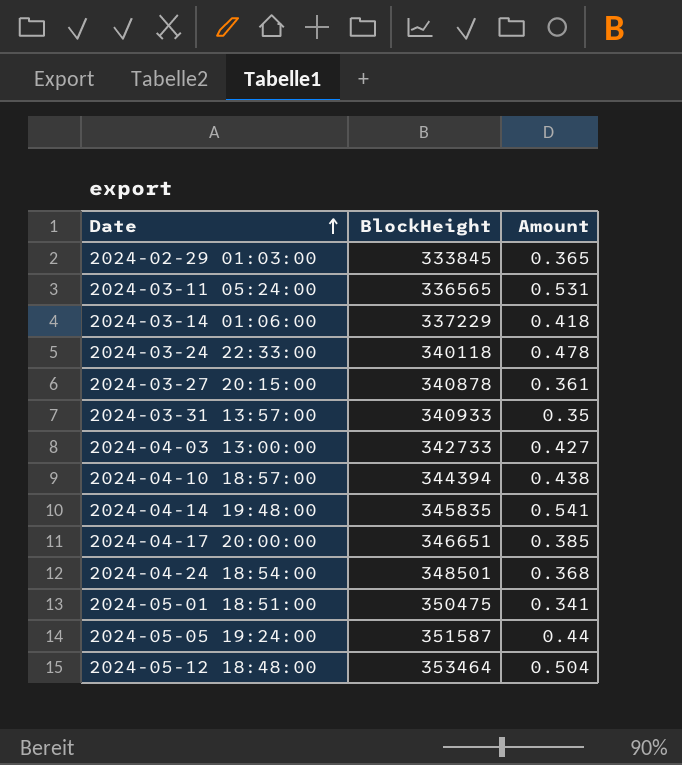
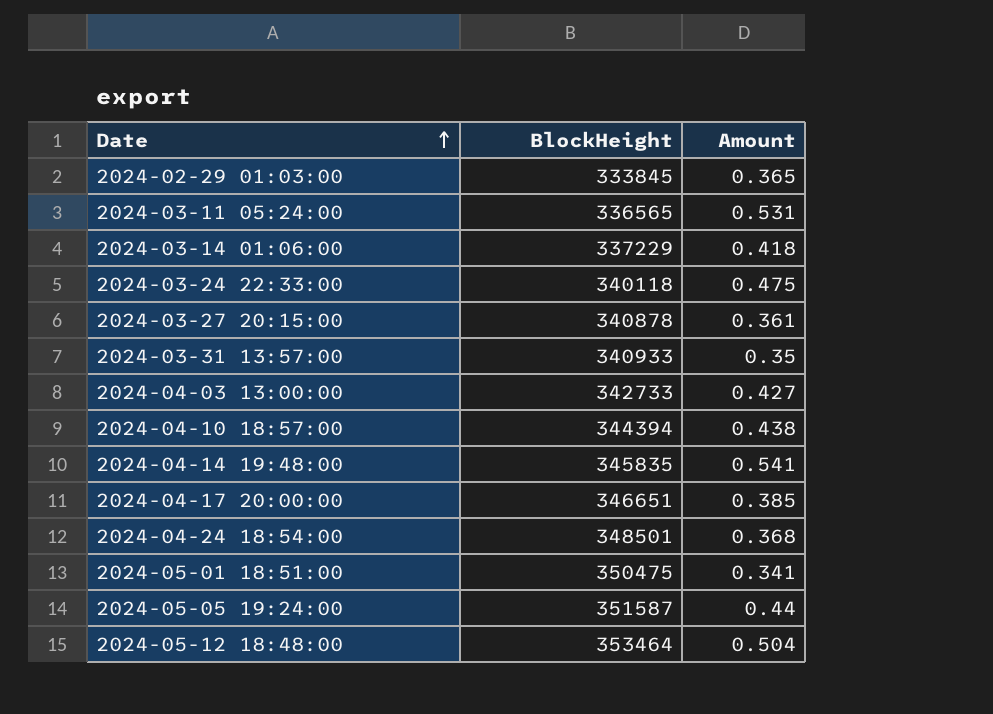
2024-03-24 22:33:00 | Amount: 0.478 -> 0.475

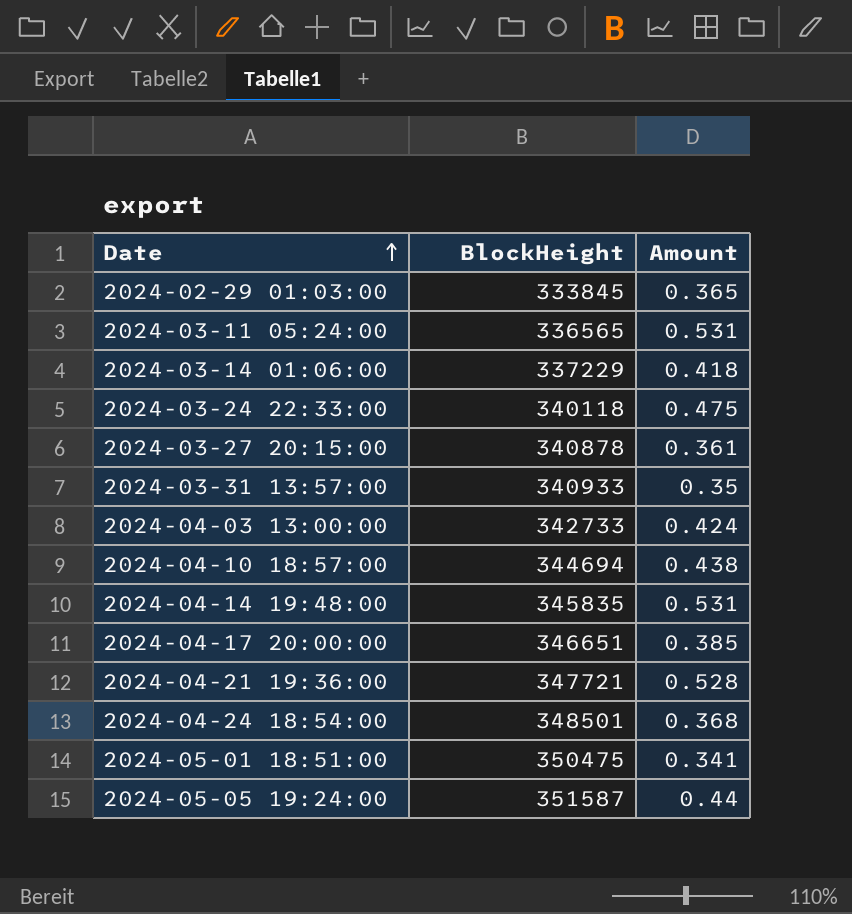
row 2024-05-12 18:48:00: 353464 | 0.504 -> none
2024-04-03 13:00:00 | Amount: 0.427 -> 0.424
2024-04-10 18:57:00 | BlockHeight: 344394 -> 344694
2024-04-14 19:48:00 | Amount: 0.541 -> 0.531
row 2024-04-21 19:36:00: none -> 347721 | 0.528

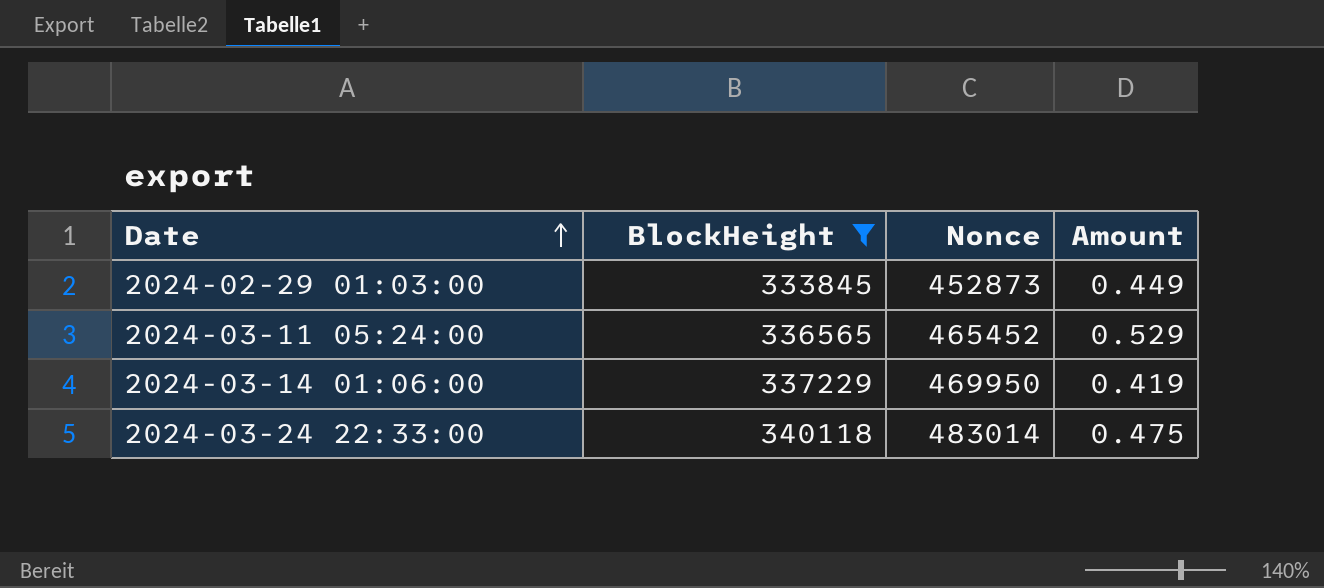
filter: none -> BlockHeight <= 340118
column Nonce | position: none -> 3
2024-02-29 01:03:00 | Amount: 0.365 -> 0.449
2024-03-11 05:24:00 | Amount: 0.531 -> 0.529
2024-03-14 01:06:00 | Amount: 0.418 -> 0.419

